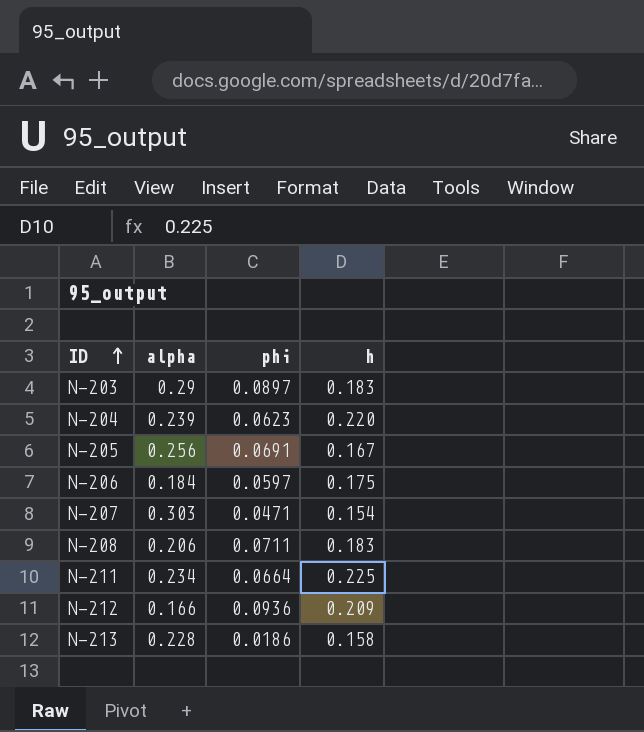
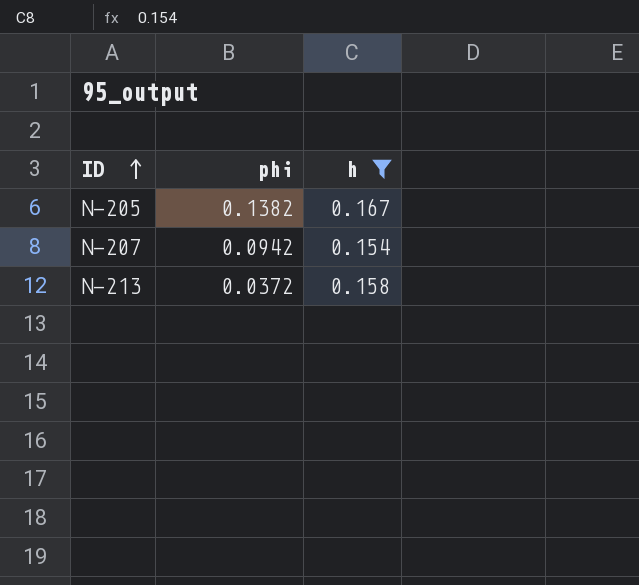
filter: none -> h <= 0.167
column alpha | position: 2 -> none
N-205 | phi: 0.0691 -> 0.1382
N-207 | phi: 0.0471 -> 0.0942
N-213 | phi: 0.0186 -> 0.0372

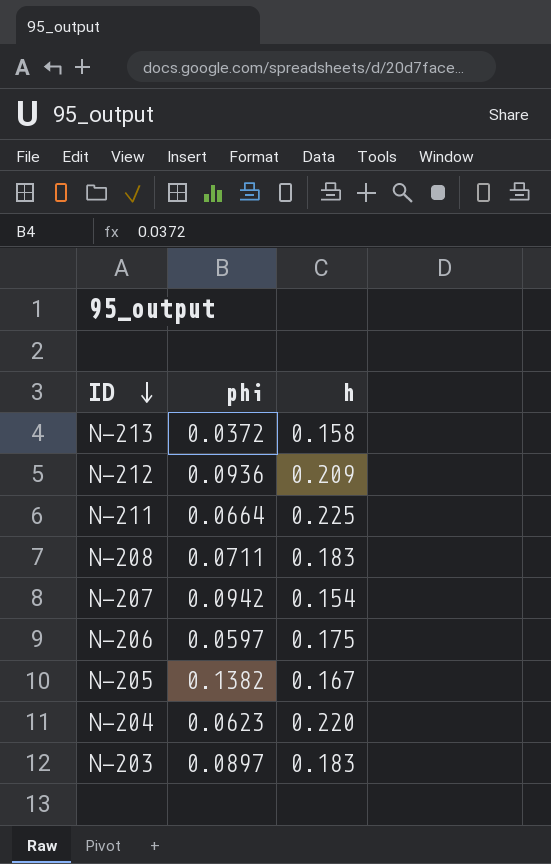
filter: h <= 0.167 -> none
row order: ID ascending -> ID descending

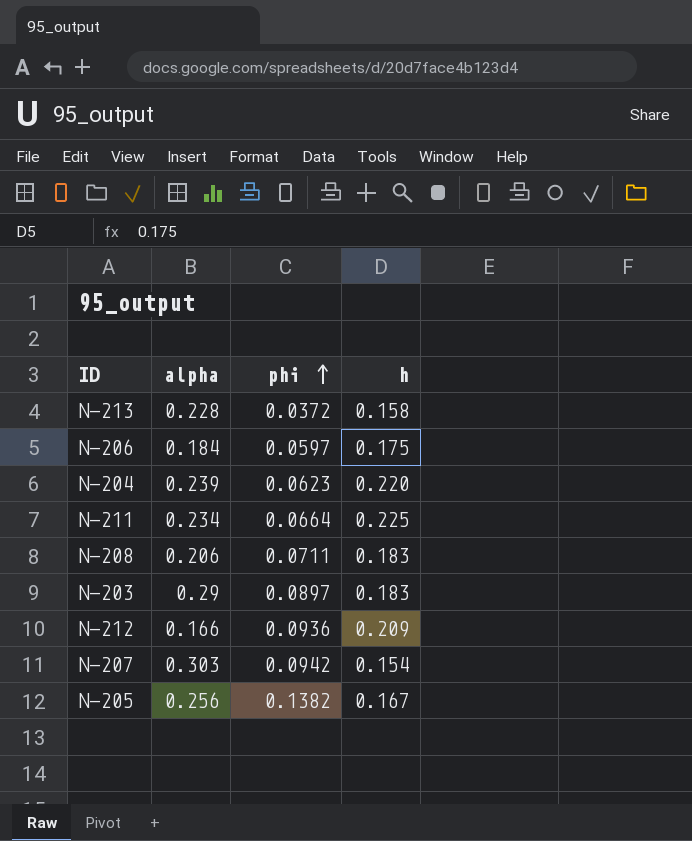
row order: ID descending -> phi ascending
column alpha | position: none -> 2

